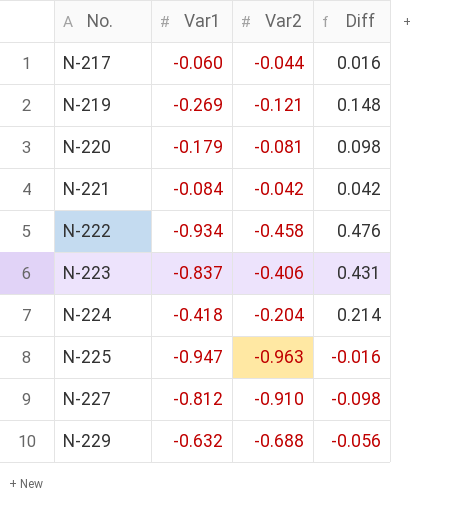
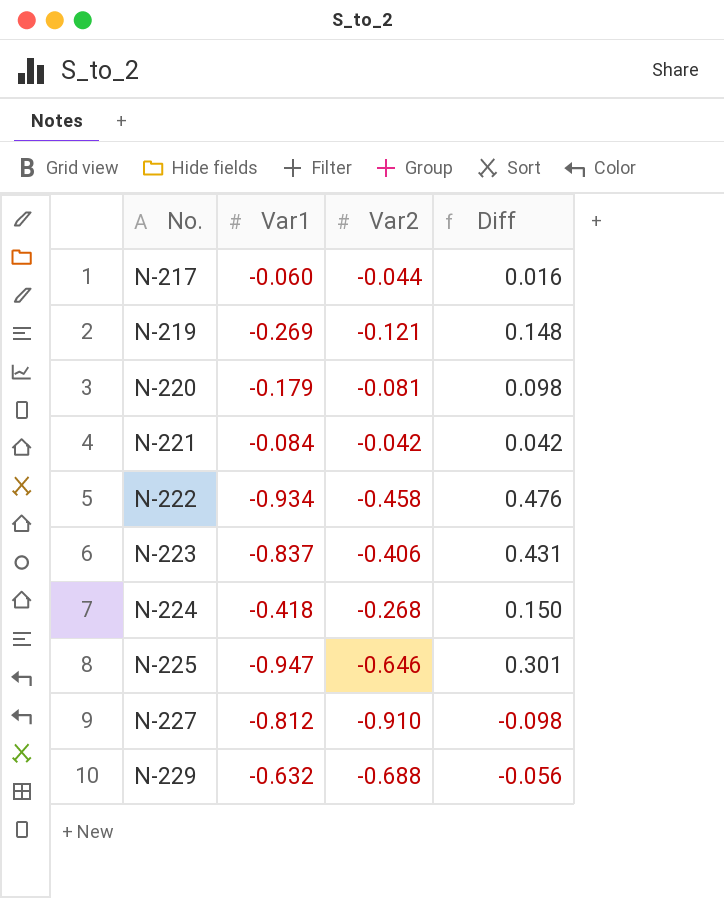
N-224 | Var2: -0.204 -> -0.268
N-224 | Diff: 0.214 -> 0.150
N-225 | Var2: -0.963 -> -0.646
N-225 | Diff: -0.016 -> 0.301

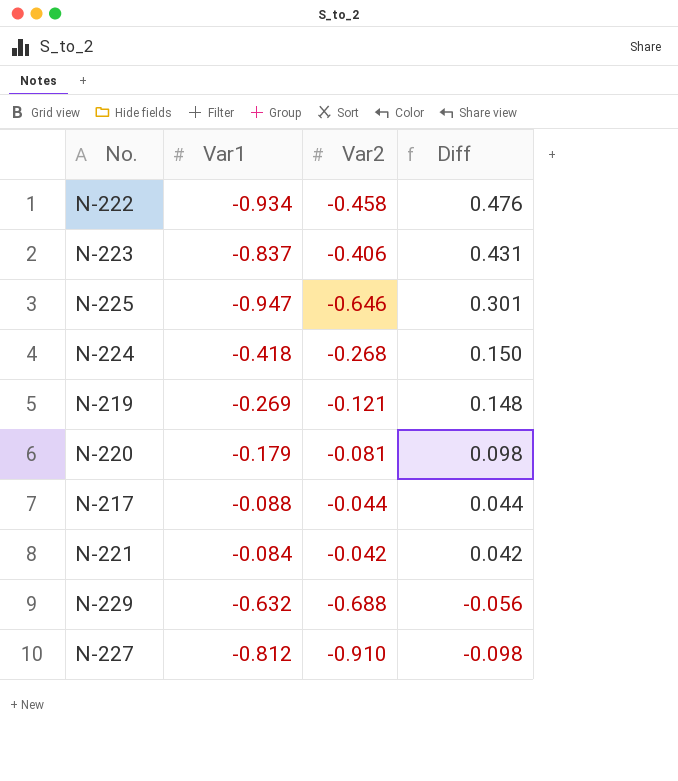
row order: No. ascending -> Diff descending
N-217 | Var1: -0.060 -> -0.088
N-217 | Diff: 0.016 -> 0.044

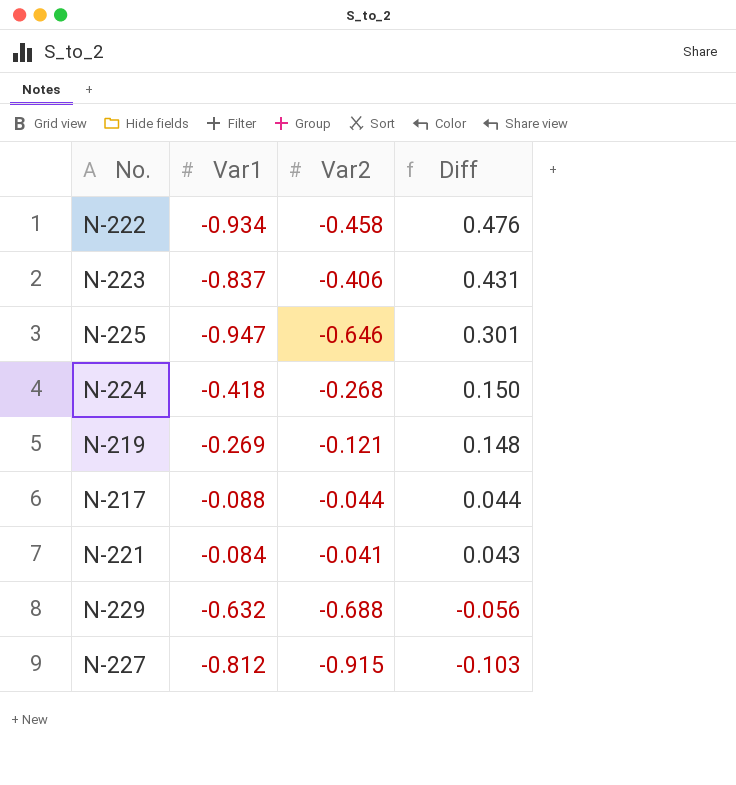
row N-220: -0.179 | -0.081 | 0.098 -> none
N-221 | Var2: -0.042 -> -0.041
N-221 | Diff: 0.042 -> 0.043
N-227 | Var2: -0.910 -> -0.915
N-227 | Diff: -0.098 -> -0.103

